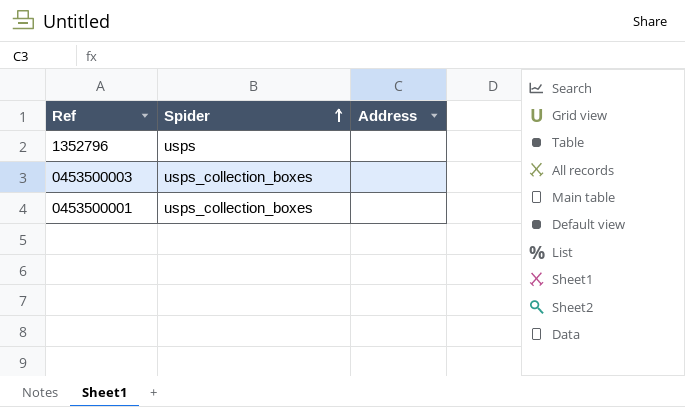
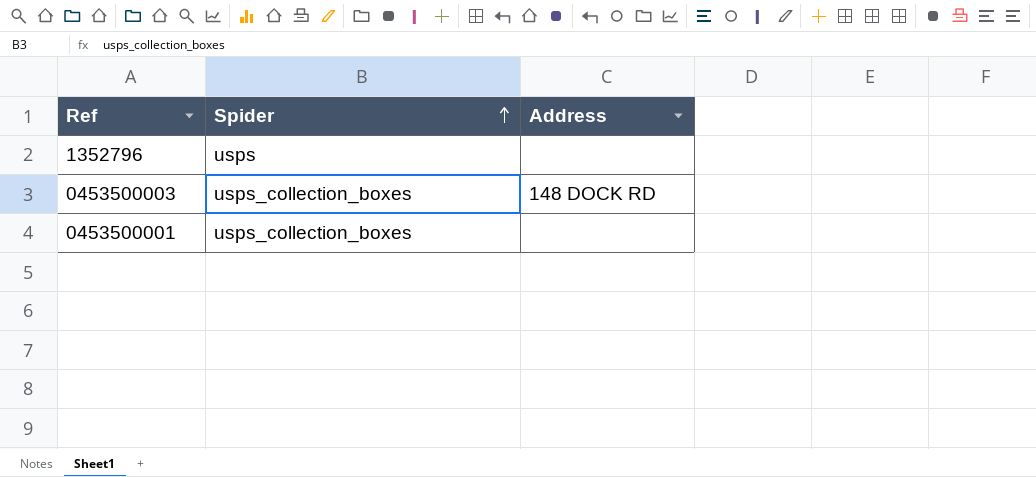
0453500003 | Address: none -> 148 DOCK RD

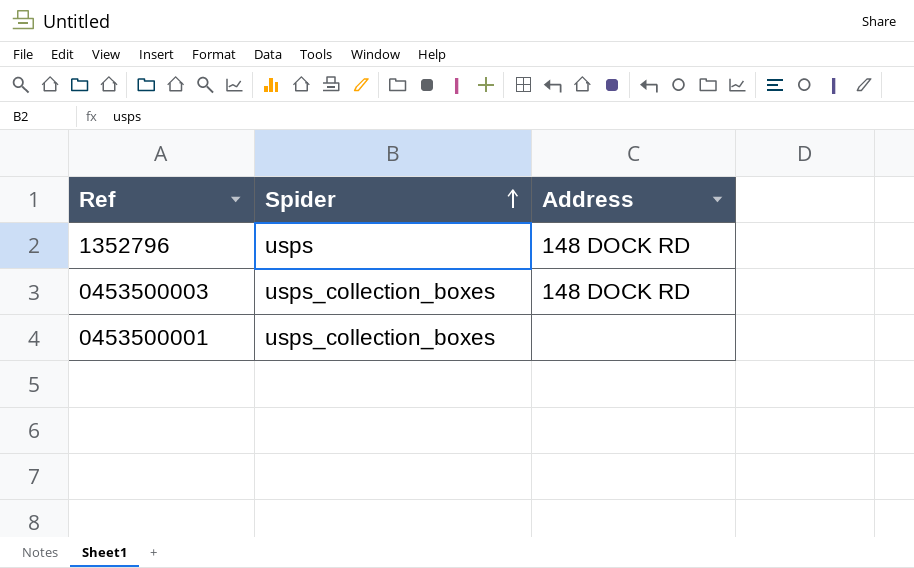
1352796 | Address: none -> 148 DOCK RD

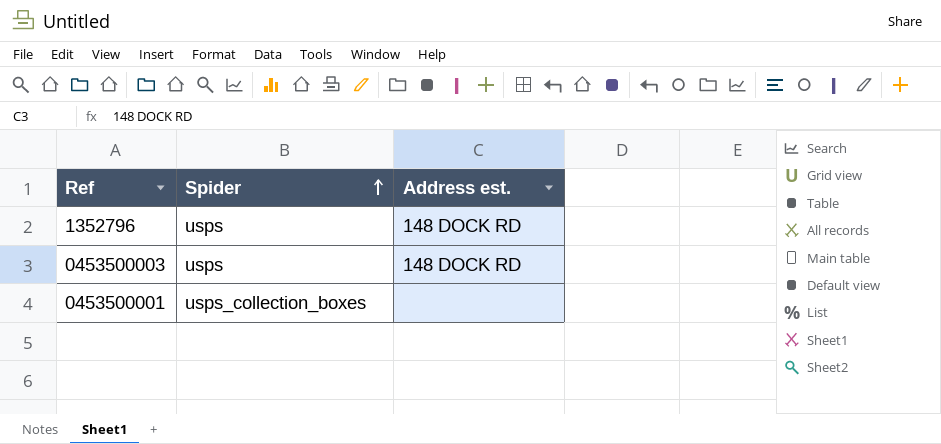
column name: Address -> Address est.
0453500003 | Spider: usps_collection_boxes -> usps

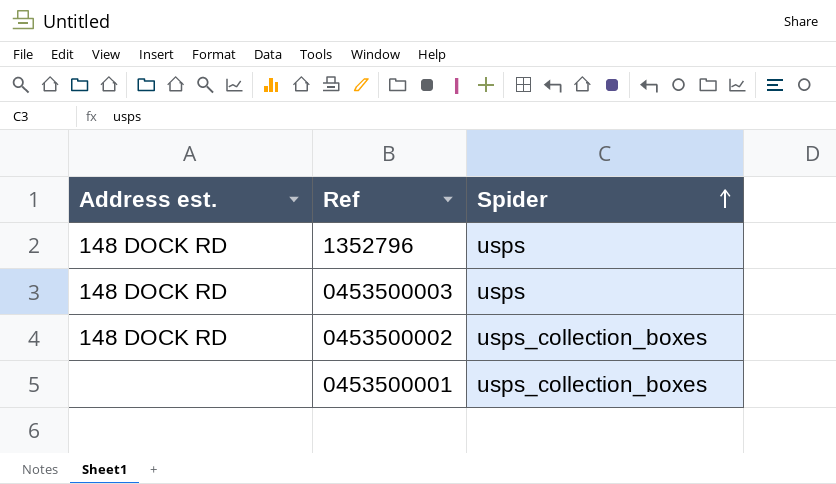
column Address est. | position: 3 -> 1
row 0453500002: none -> 148 DOCK RD | usps_collection_boxes

